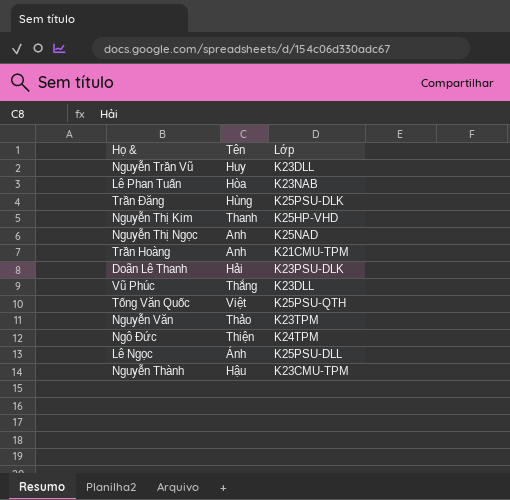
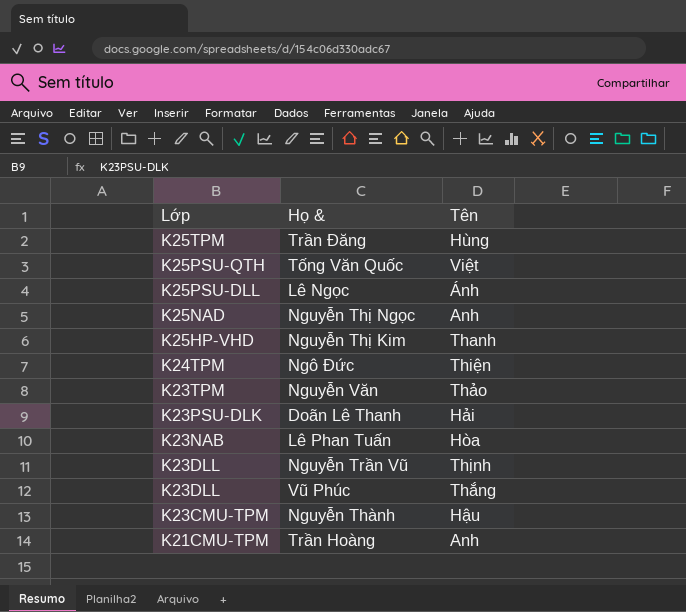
row order: none -> Lớp descending
column Lớp | position: 3 -> 1
Trần Đăng | Lớp: K25PSU-DLK -> K25TPM
Nguyễn Trần Vũ | Tên: Huy -> Thịnh

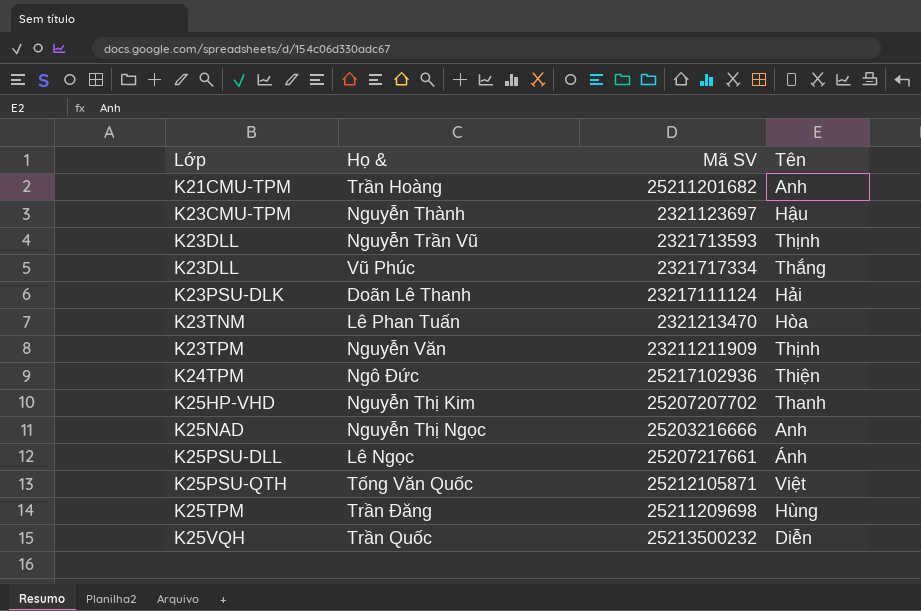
row order: Lớp descending -> Lớp ascending
column Mã SV | position: none -> 3
Lê Phan Tuấn | Lớp: K23NAB -> K23TNM
Nguyễn Văn | Tên: Thảo -> Thịnh
row Trần Quốc: none -> K25VQH | 25213500232 | Diễn

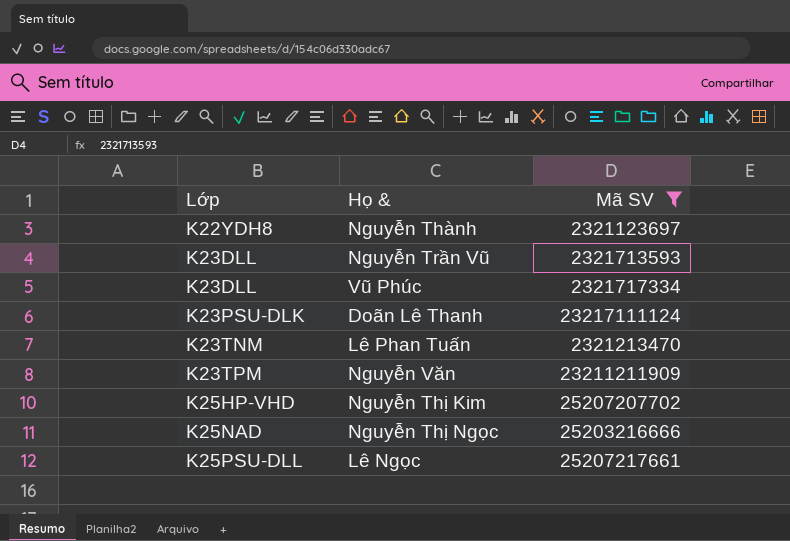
filter: none -> Mã SV <= 25207217661
column Tên | position: 4 -> none
Nguyễn Thành | Lớp: K23CMU-TPM -> K22YDH8

